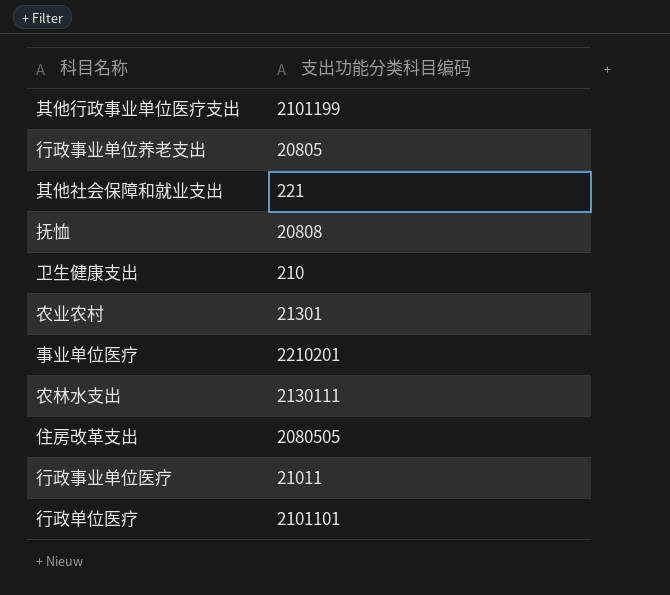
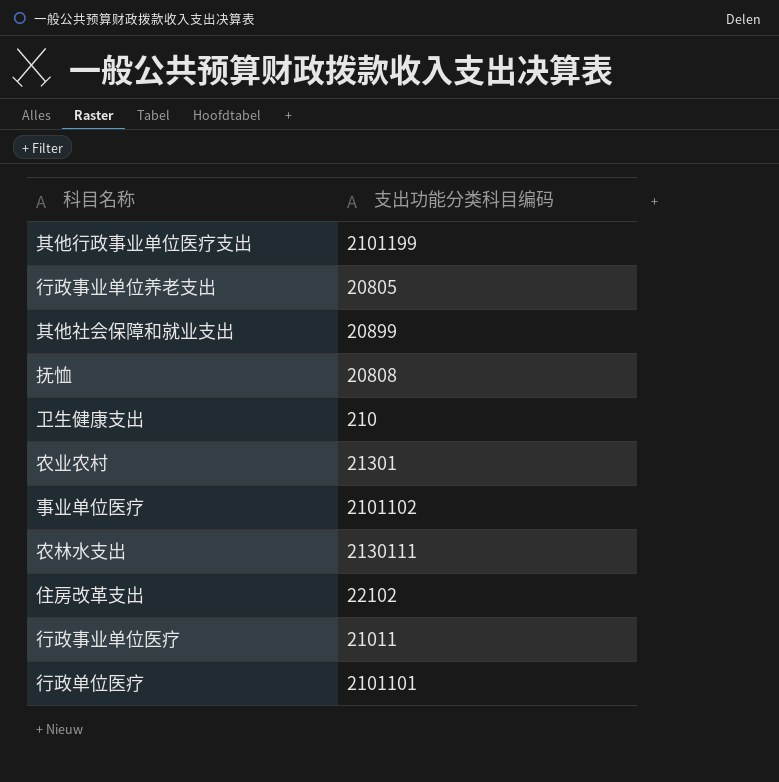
其他社会保障和就业支出 | 支出功能分类科目编码: 221 -> 20899
事业单位医疗 | 支出功能分类科目编码: 2210201 -> 2101102
住房改革支出 | 支出功能分类科目编码: 2080505 -> 22102

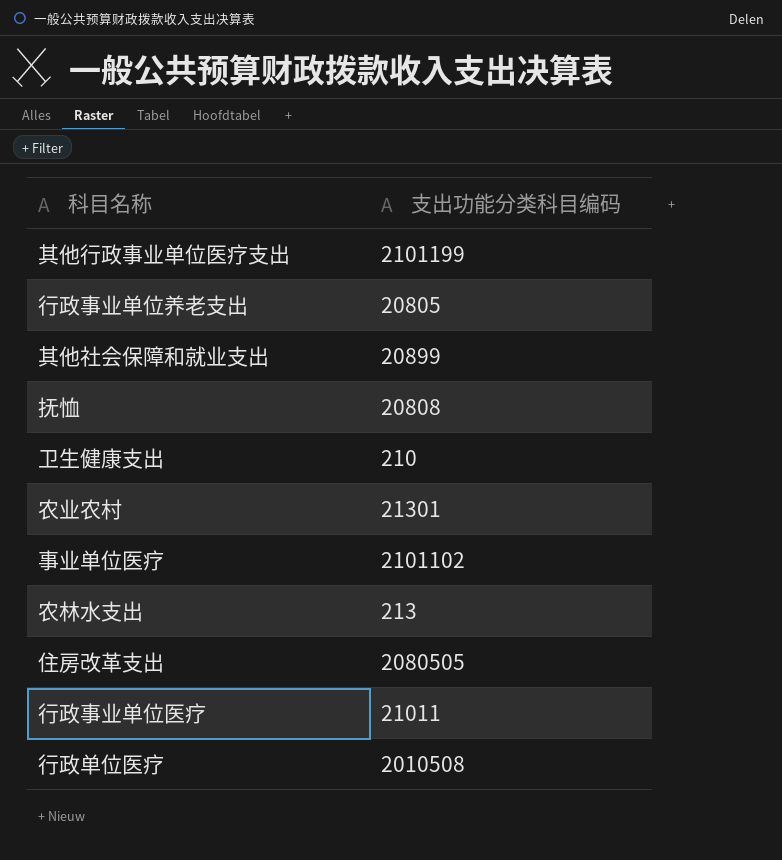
农林水支出 | 支出功能分类科目编码: 2130111 -> 213
住房改革支出 | 支出功能分类科目编码: 22102 -> 2080505
行政单位医疗 | 支出功能分类科目编码: 2101101 -> 2010508

